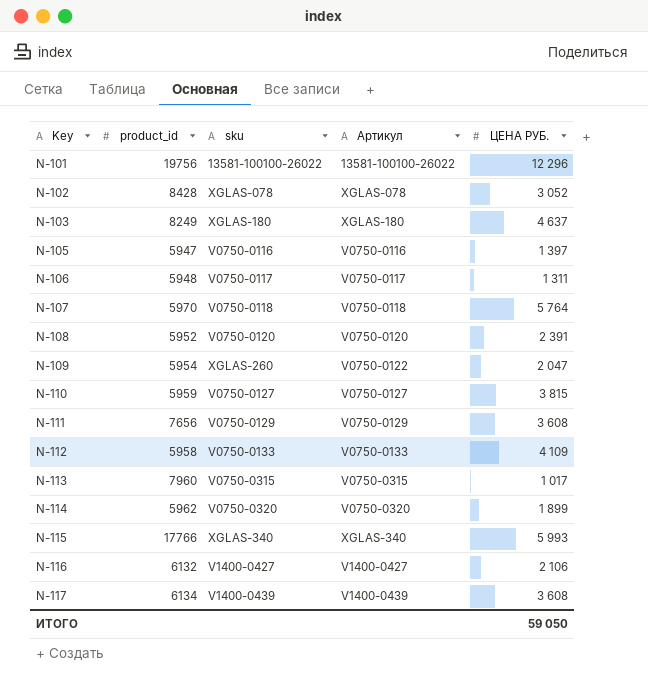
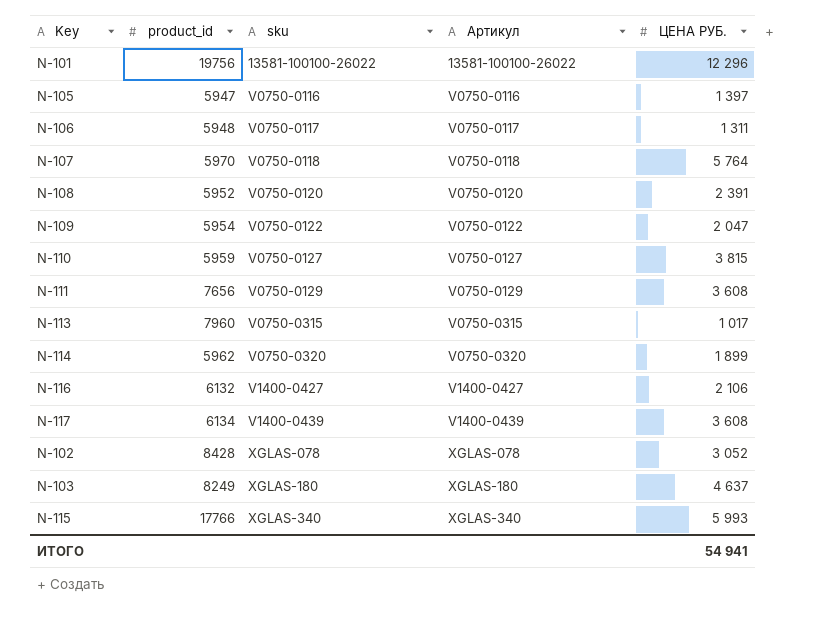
row order: Key ascending -> sku ascending
row N-112: 5958 | V0750-0133 | V0750-0133 | 4 109 -> none
N-109 | sku: XGLAS-260 -> V0750-0122
ИТОГО | ЦЕНА РУБ.: 59 050 -> 54 941

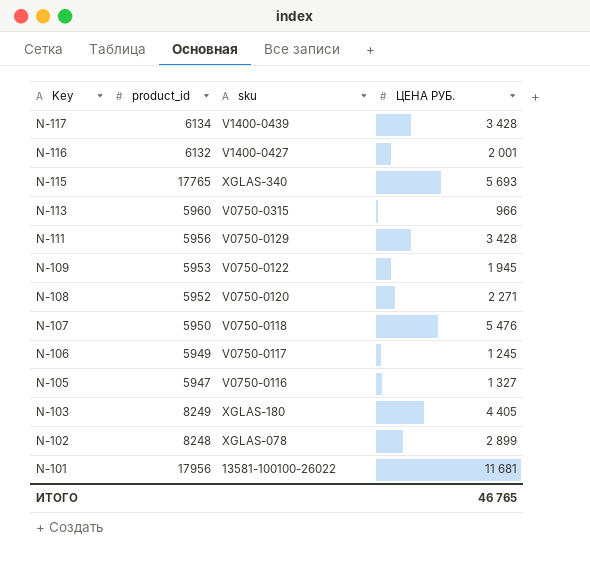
row order: sku ascending -> Key descending
column Артикул | position: 4 -> none
row N-110: 5959 | V0750-0127 | V0750-0127 | 3 815 -> none
row N-114: 5962 | V0750-0320 | V0750-0320 | 1 899 -> none
N-117 | ЦЕНА РУБ.: 3 608 -> 3 428
N-116 | ЦЕНА РУБ.: 2 106 -> 2 001
N-115 | product_id: 17766 -> 17765
N-115 | ЦЕНА РУБ.: 5 993 -> 5 693
N-113 | product_id: 7960 -> 5960
N-113 | ЦЕНА РУБ.: 1 017 -> 966
N-111 | product_id: 7656 -> 5956
N-111 | ЦЕНА РУБ.: 3 608 -> 3 428
N-109 | product_id: 5954 -> 5953
N-109 | ЦЕНА РУБ.: 2 047 -> 1 945
N-108 | ЦЕНА РУБ.: 2 391 -> 2 271
N-107 | product_id: 5970 -> 5950
N-107 | ЦЕНА РУБ.: 5 764 -> 5 476
N-106 | product_id: 5948 -> 5949
N-106 | ЦЕНА РУБ.: 1 311 -> 1 245
N-105 | ЦЕНА РУБ.: 1 397 -> 1 327
N-103 | ЦЕНА РУБ.: 4 637 -> 4 405
N-102 | product_id: 8428 -> 8248
N-102 | ЦЕНА РУБ.: 3 052 -> 2 899
N-101 | product_id: 19756 -> 17956
N-101 | ЦЕНА РУБ.: 12 296 -> 11 681
ИТОГО | ЦЕНА РУБ.: 54 941 -> 46 765

